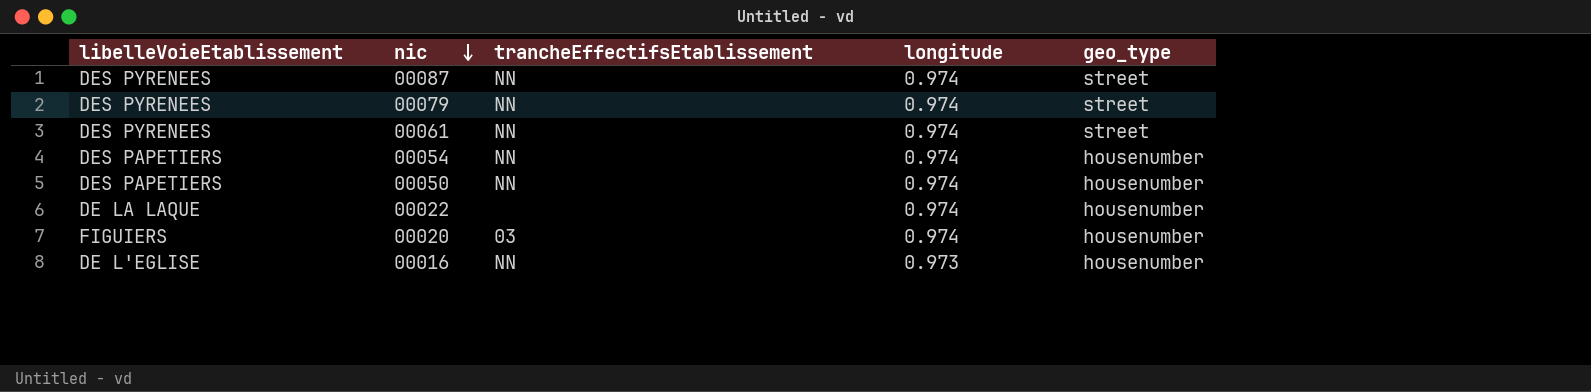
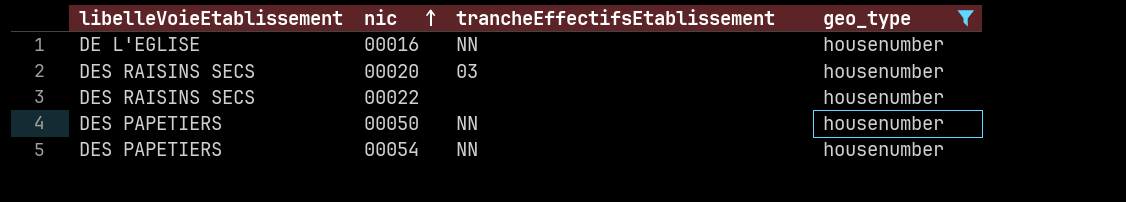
filter: none -> geo_type = housenumber
row order: nic descending -> nic ascending
column longitude | position: 4 -> none
00020 | libelleVoieEtablissement: FIGUIERS -> DES RAISINS SECS
00022 | libelleVoieEtablissement: DE LA LAQUE -> DES RAISINS SECS

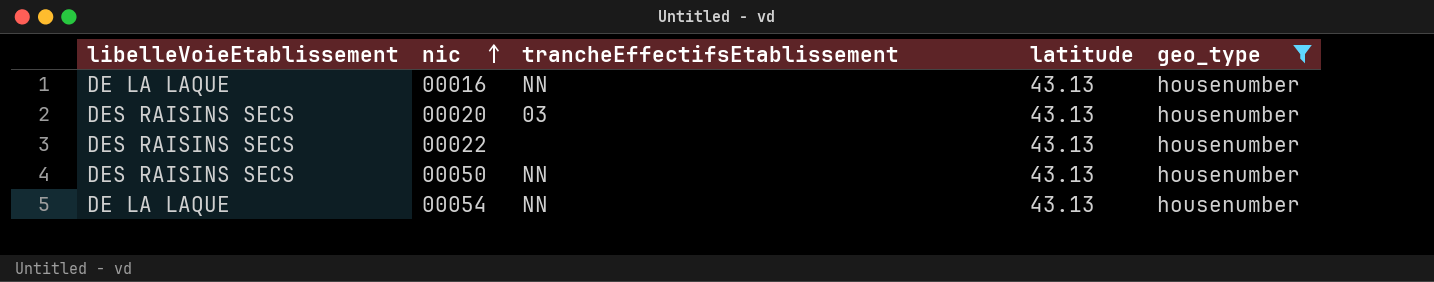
column latitude | position: none -> 4
00016 | libelleVoieEtablissement: DE L'EGLISE -> DE LA LAQUE
00050 | libelleVoieEtablissement: DES PAPETIERS -> DES RAISINS SECS
00054 | libelleVoieEtablissement: DES PAPETIERS -> DE LA LAQUE

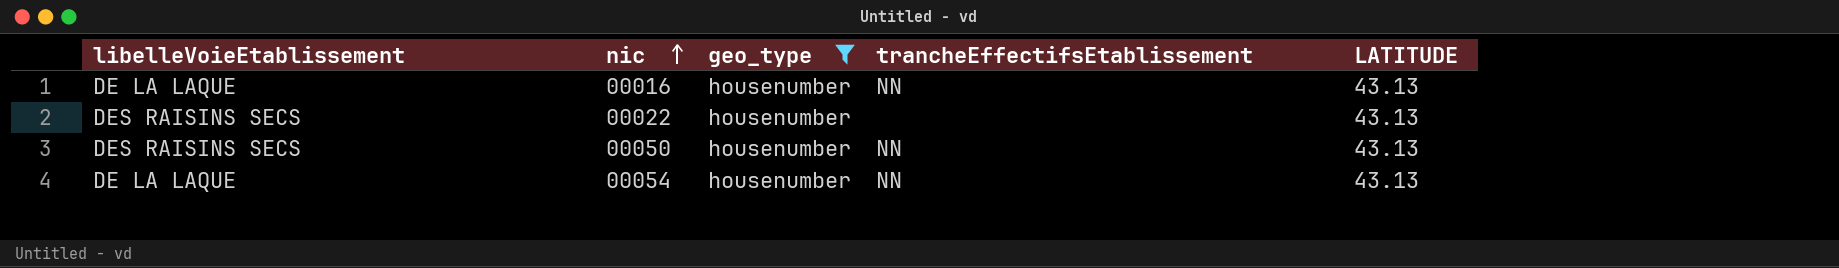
column geo_type | position: 5 -> 3
column name: latitude -> LATITUDE
row 00020: DES RAISINS SECS | 03 | 43.13 | housenumber -> none

